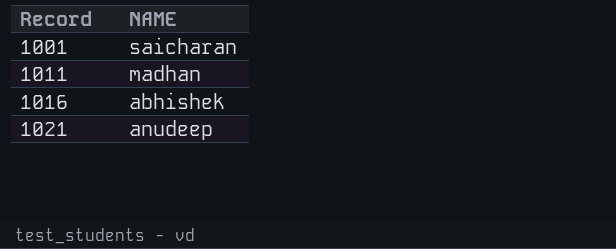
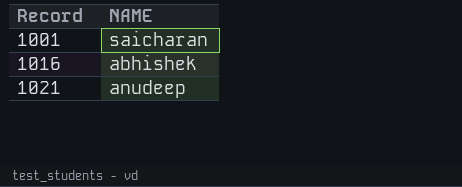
row 1011: madhan -> none

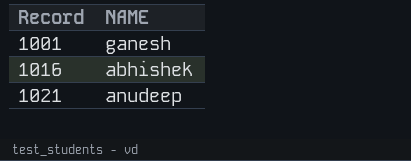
1001 | NAME: saicharan -> ganesh

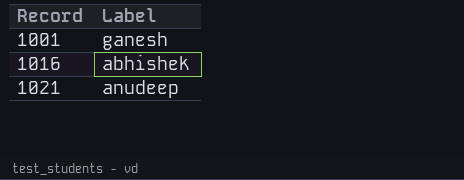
column name: NAME -> Label

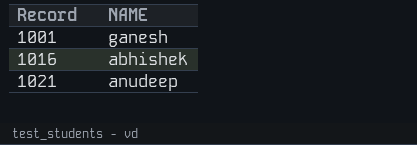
column name: Label -> NAME

